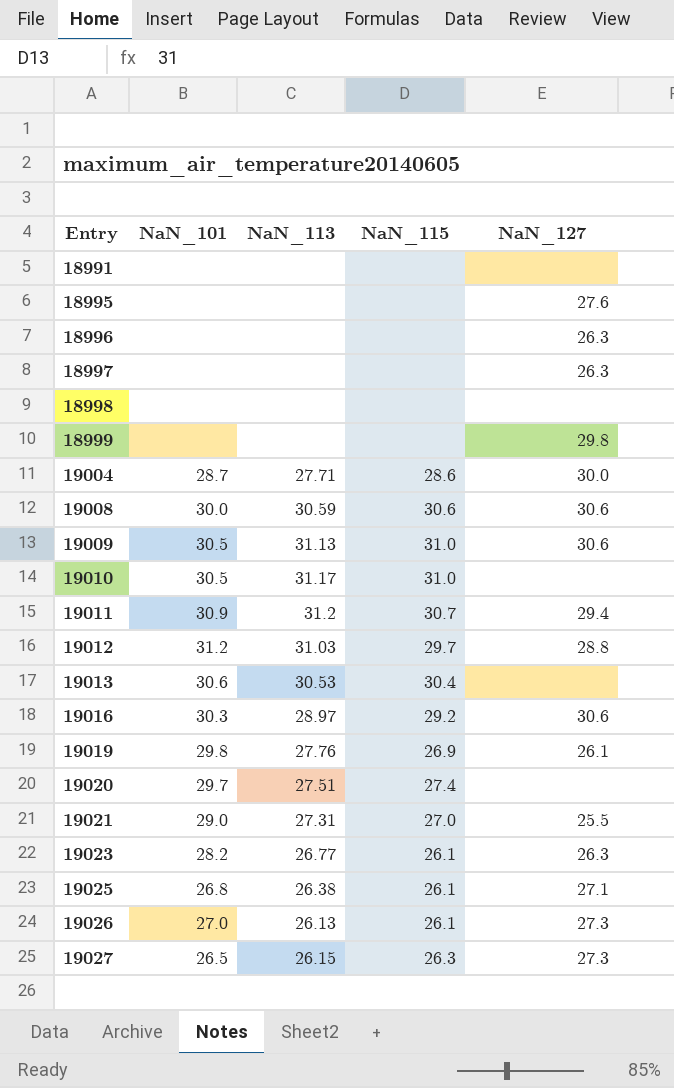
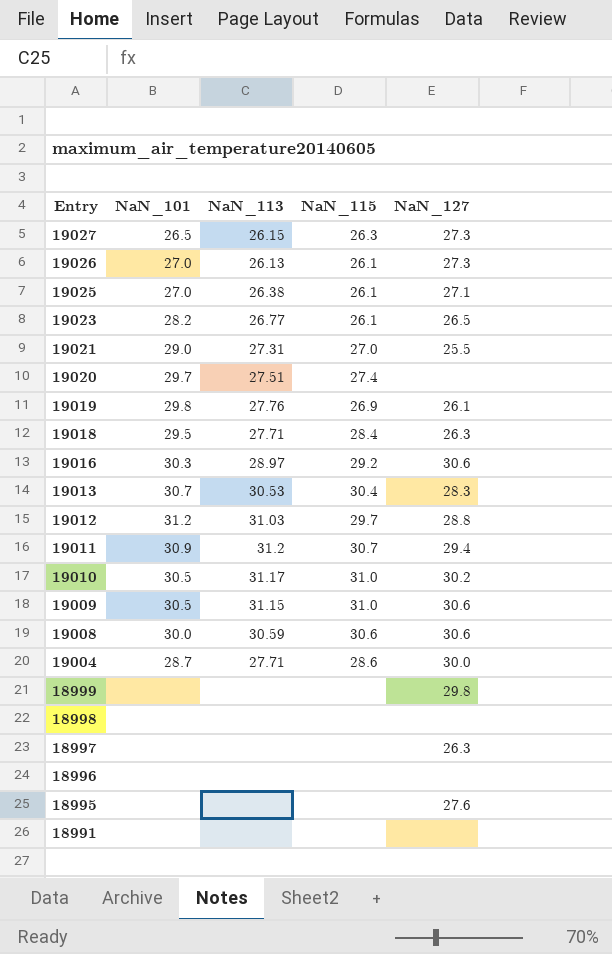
row order: Entry ascending -> Entry descending
19025 | NaN_101: 26.8 -> 27.0
19023 | NaN_127: 26.3 -> 26.5
row 19018: none -> 29.5 | 27.71 | 28.4 | 26.3
19013 | NaN_101: 30.6 -> 30.7
19013 | NaN_127: none -> 28.3
19010 | NaN_127: none -> 30.2
19009 | NaN_113: 31.13 -> 31.15
18996 | NaN_127: 26.3 -> none

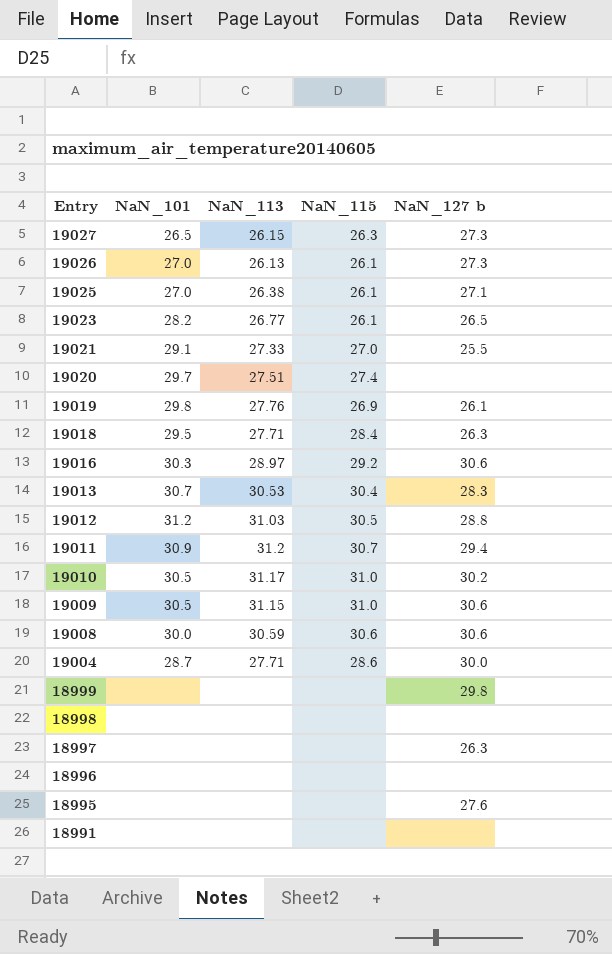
column name: NaN_127 -> NaN_127 b
19021 | NaN_101: 29.0 -> 29.1
19021 | NaN_113: 27.31 -> 27.33
19012 | NaN_115: 29.7 -> 30.5

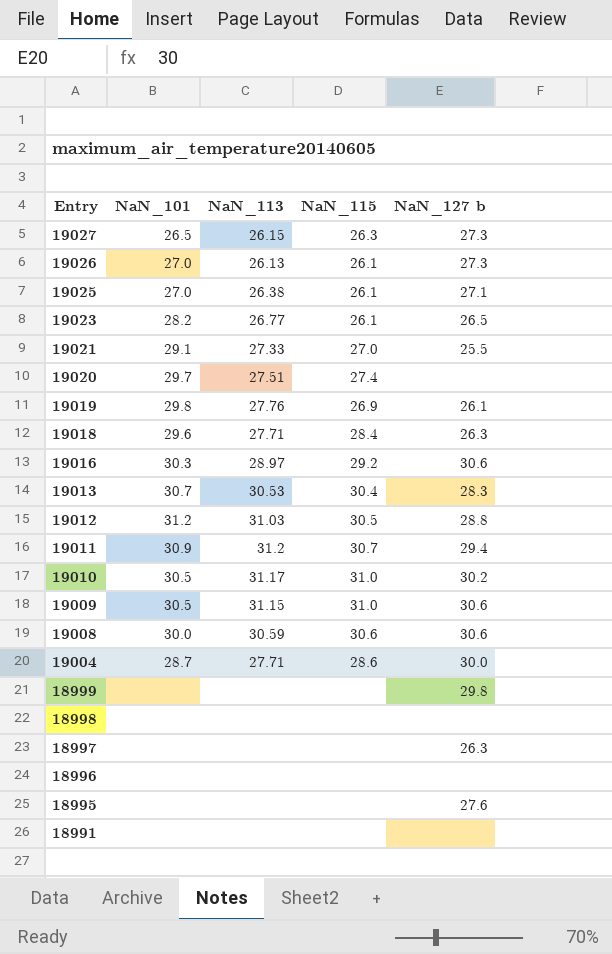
19018 | NaN_101: 29.5 -> 29.6

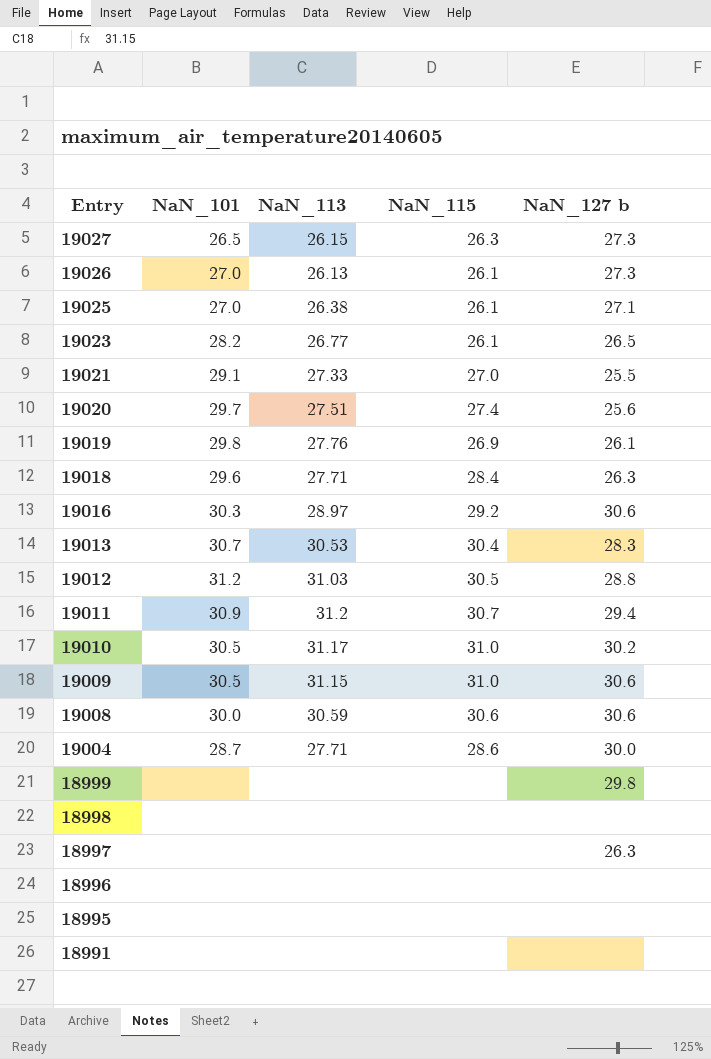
19020 | NaN_127 b: none -> 25.6
18995 | NaN_127 b: 27.6 -> none

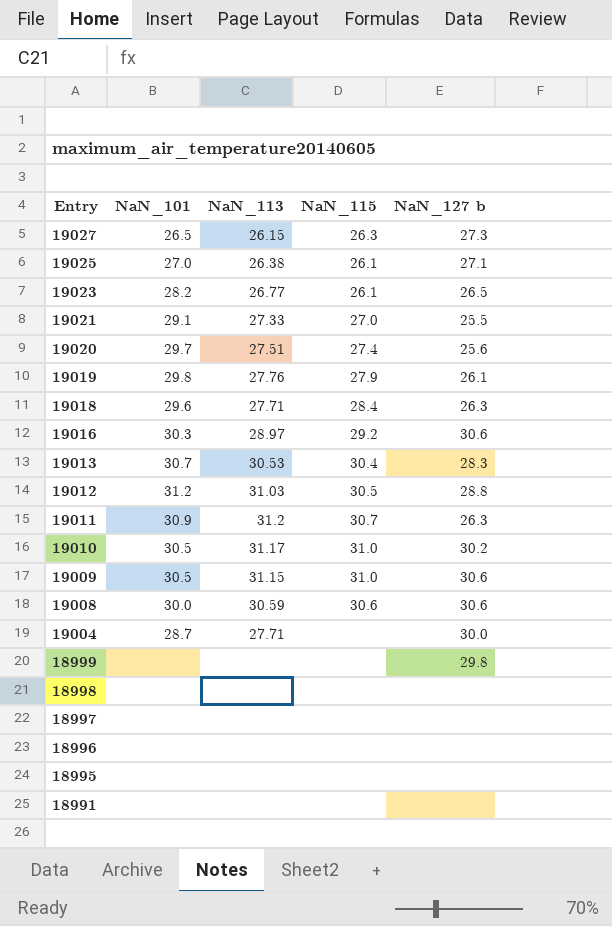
row 19026: 27.0 | 26.13 | 26.1 | 27.3 -> none
19019 | NaN_115: 26.9 -> 27.9
19011 | NaN_127 b: 29.4 -> 26.3
19004 | NaN_115: 28.6 -> none
18997 | NaN_127 b: 26.3 -> none

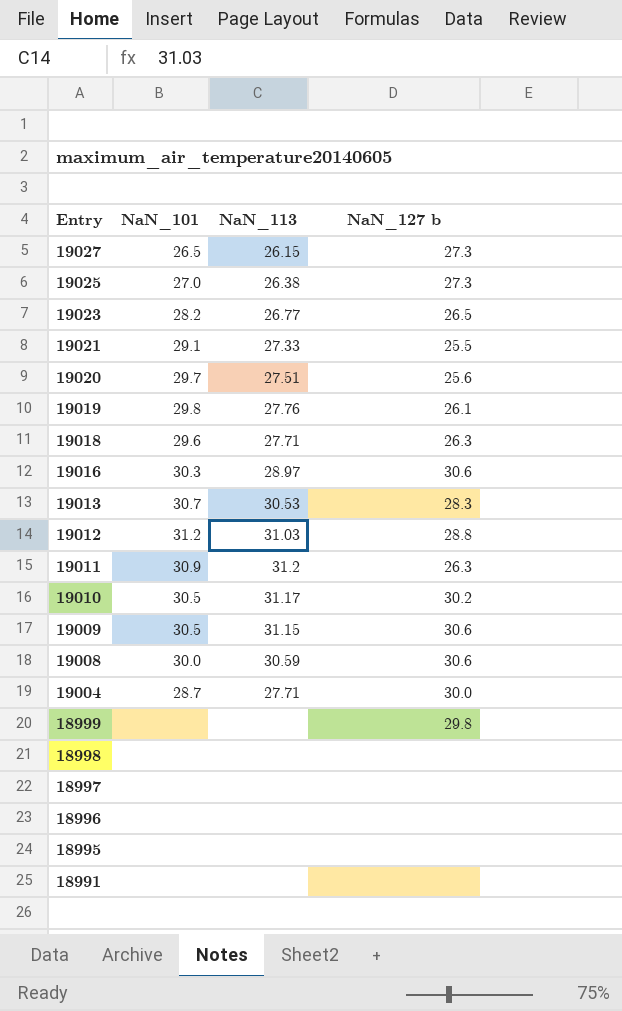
column NaN_115 | position: 4 -> none
19025 | NaN_127 b: 27.1 -> 27.3

